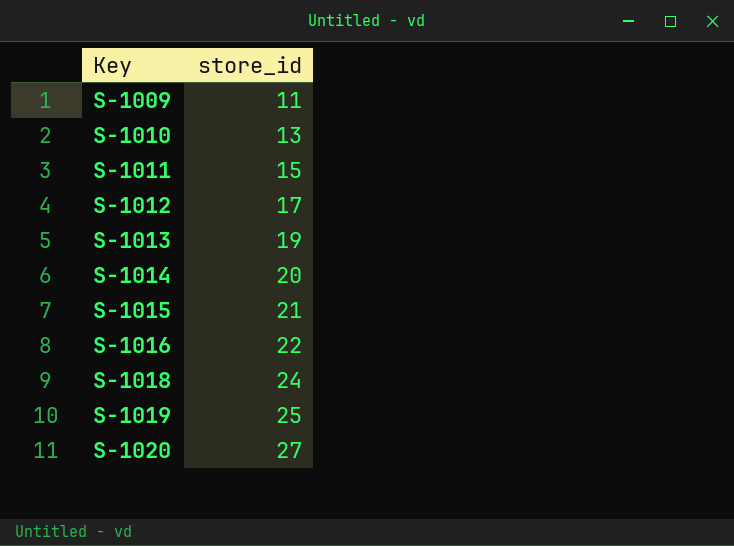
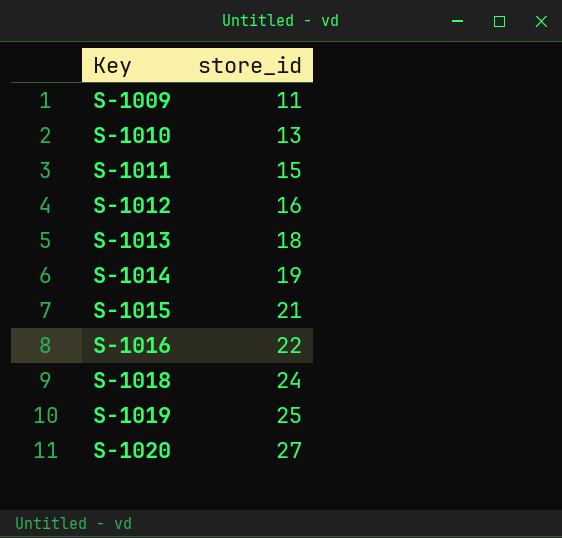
S-1012 | store_id: 17 -> 16
S-1013 | store_id: 19 -> 18
S-1014 | store_id: 20 -> 19

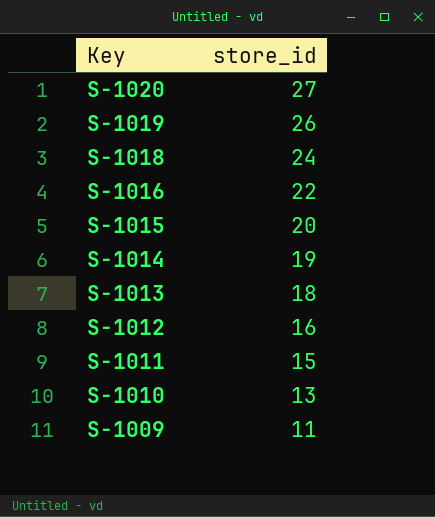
row order: Key ascending -> Key descending
S-1019 | store_id: 25 -> 26
S-1015 | store_id: 21 -> 20

